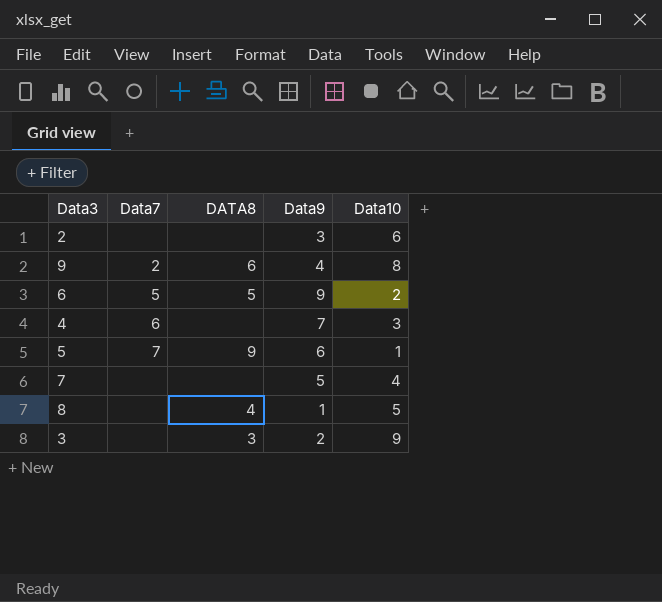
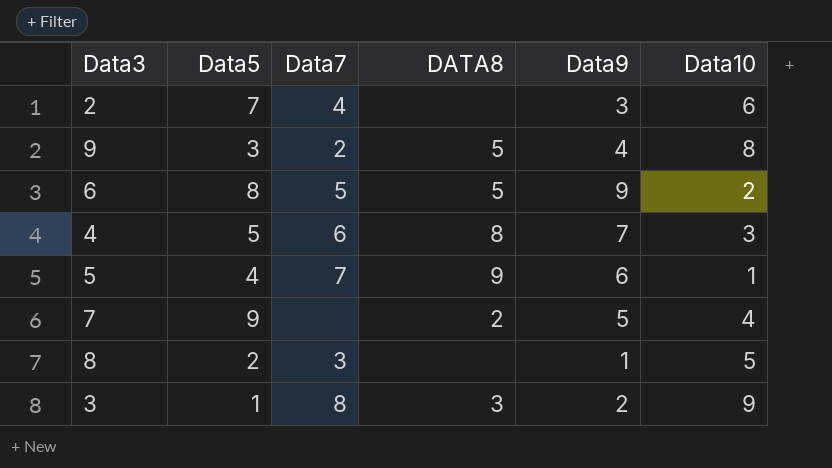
column Data5 | position: none -> 2
2 | Data7: none -> 4
9 | DATA8: 6 -> 5
4 | DATA8: none -> 8
7 | DATA8: none -> 2
8 | Data7: none -> 3
8 | DATA8: 4 -> none
3 | Data7: none -> 8

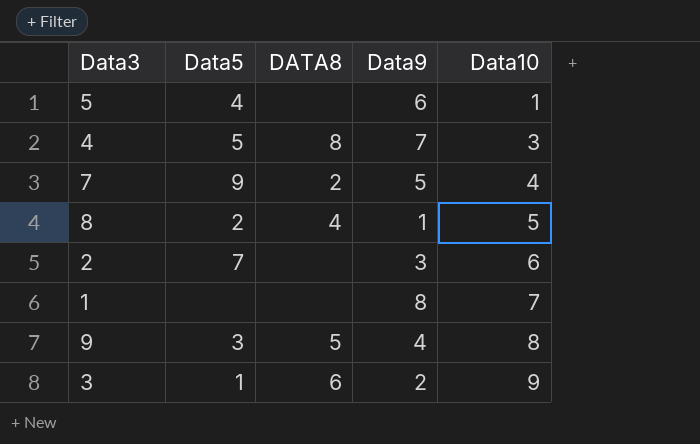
row order: none -> Data10 ascending
column Data7 | position: 3 -> none
row 6: 8 | 5 | 5 | 9 | 2 -> none
5 | DATA8: 9 -> none
8 | DATA8: none -> 4
row 1: none -> none | none | 8 | 7
3 | DATA8: 3 -> 6

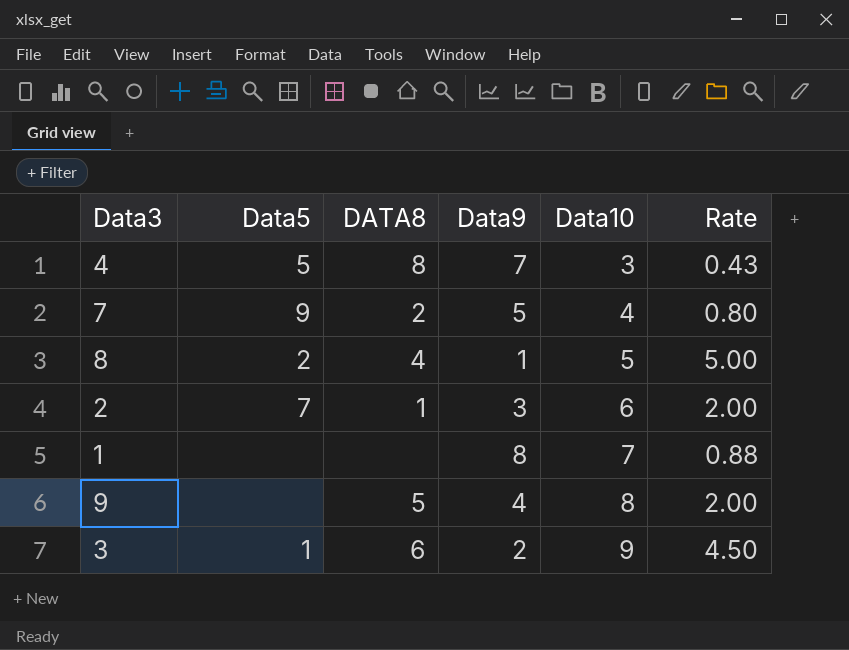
column Rate | formula: none -> [Data10] / [Data9]
row 5: 4 | none | 6 | 1 -> none
2 | DATA8: none -> 1
9 | Data5: 3 -> none

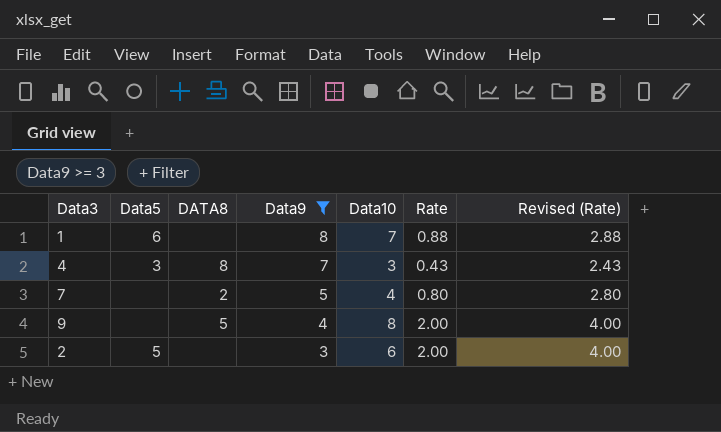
filter: none -> Data9 >= 3
row order: Data10 ascending -> Data9 descending
column Revised (Rate) | formula: none -> [Rate] + 2
1 | Data5: none -> 6
4 | Data5: 5 -> 3
7 | Data5: 9 -> none
2 | Data5: 7 -> 5
2 | DATA8: 1 -> none

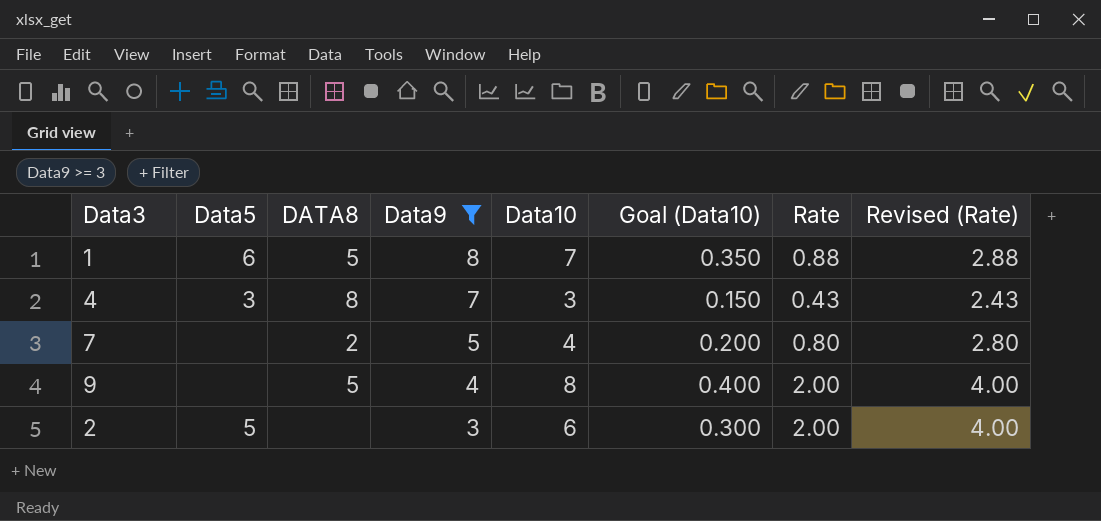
column Goal (Data10) | formula: none -> [Data10] * 0.05
1 | DATA8: none -> 5

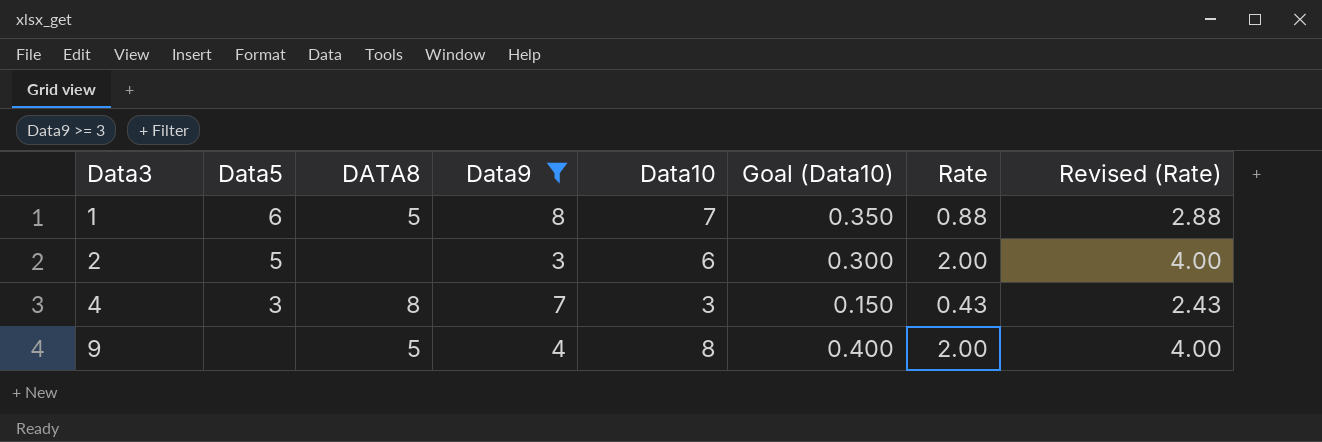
row order: Data9 descending -> Data3 ascending
row 7: none | 2 | 5 | 4 | 0.200 | 0.80 | 2.80 -> none

